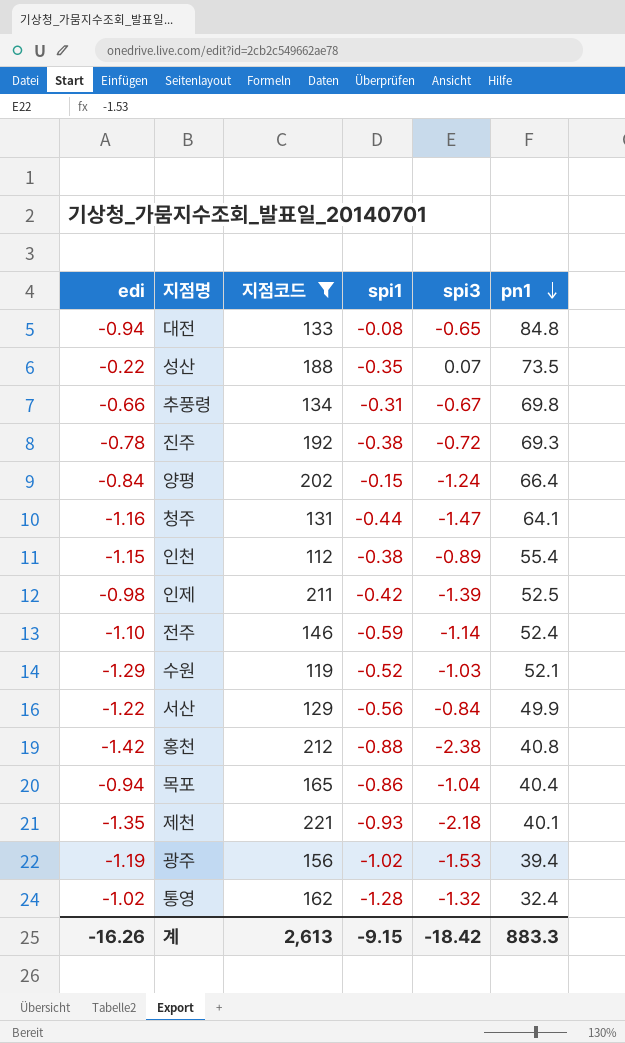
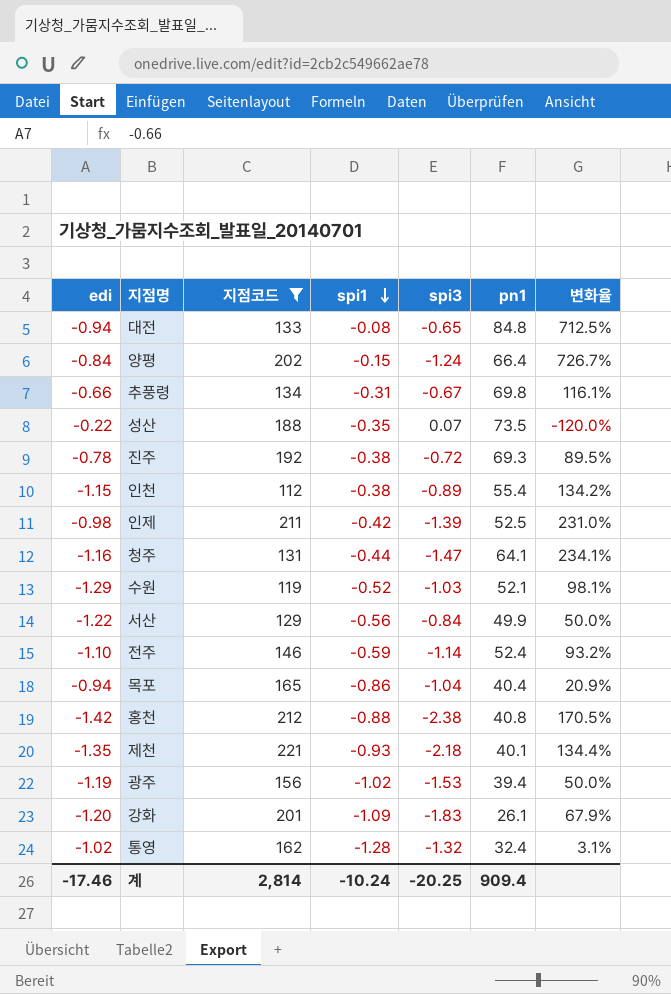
row order: pn1 descending -> spi1 descending
column 변화율 | formula: none -> ([spi3] - [spi1]) / [spi1]
row 강화: none -> -1.20 | 201 | -1.09 | -1.83 | 26.1 | 67.9%
계 | edi: -16.26 -> -17.46
계 | 지점코드: 2,613 -> 2,814
계 | spi1: -9.15 -> -10.24
계 | spi3: -18.42 -> -20.25
계 | pn1: 883.3 -> 909.4

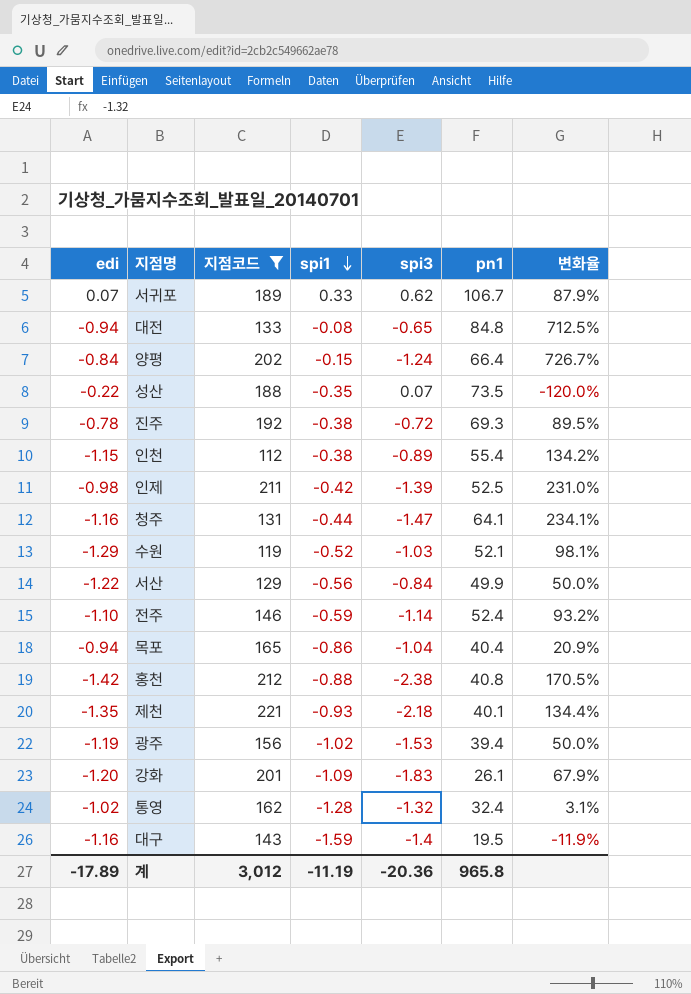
row 추풍령: -0.66 | 134 | -0.31 | -0.67 | 69.8 | 116.1% -> none
row 서귀포: none -> 0.07 | 189 | 0.33 | 0.62 | 106.7 | 87.9%
row 대구: none -> -1.16 | 143 | -1.59 | -1.4 | 19.5 | -11.9%
계 | edi: -17.46 -> -17.89
계 | 지점코드: 2,814 -> 3,012
계 | spi1: -10.24 -> -11.19
계 | spi3: -20.25 -> -20.36
계 | pn1: 909.4 -> 965.8

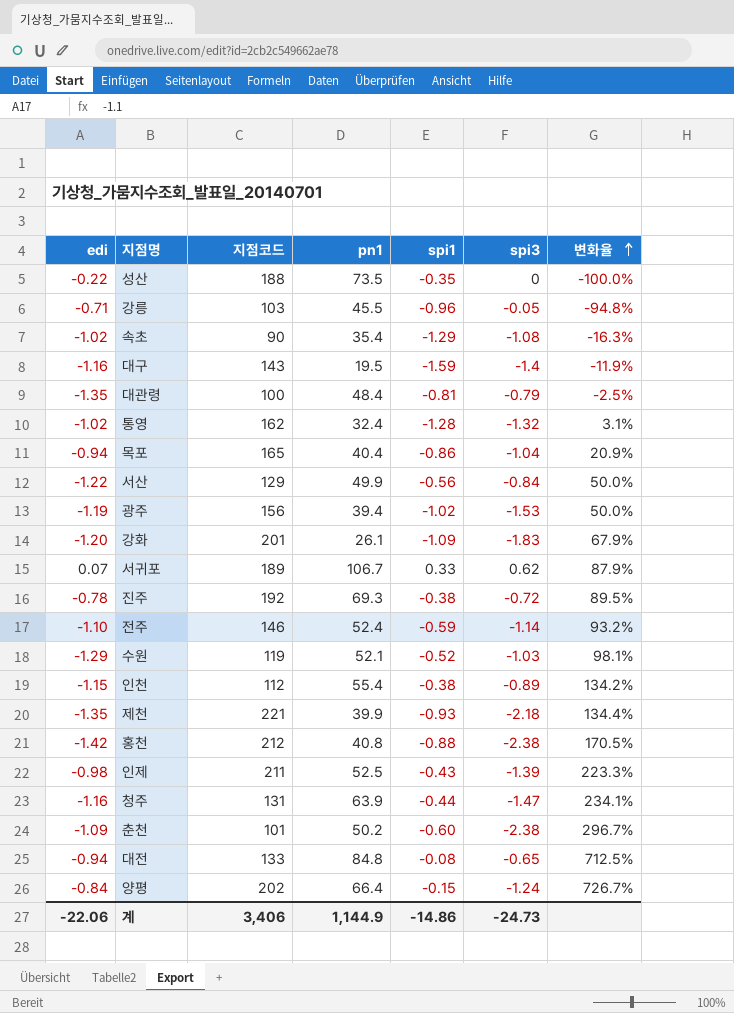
filter: 지점코드 >= 112 -> none
row order: spi1 descending -> 변화율 ascending
column pn1 | position: 6 -> 4
성산 | spi3: 0.07 -> 0
성산 | 변화율: -120.0% -> -100.0%
제천 | pn1: 40.1 -> 39.9
인제 | spi1: -0.42 -> -0.43
인제 | 변화율: 231.0% -> 223.3%
청주 | pn1: 64.1 -> 63.9
계 | edi: -17.89 -> -22.06
계 | 지점코드: 3,012 -> 3,406
계 | pn1: 965.8 -> 1,144.9
계 | spi1: -11.19 -> -14.86
계 | spi3: -20.36 -> -24.73

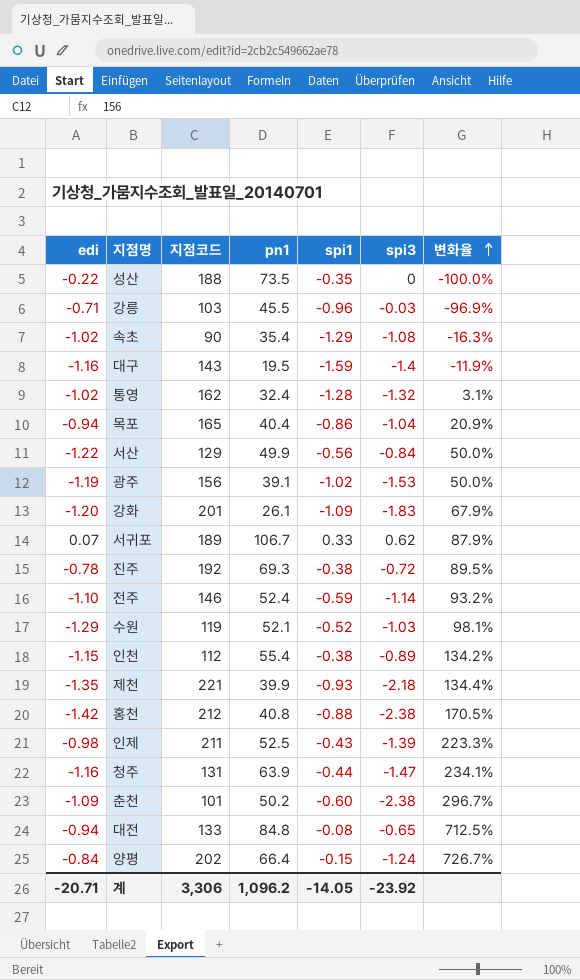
row 대관령: -1.35 | 100 | 48.4 | -0.81 | -0.79 | -2.5% -> none
강릉 | spi3: -0.05 -> -0.03
강릉 | 변화율: -94.8% -> -96.9%
광주 | pn1: 39.4 -> 39.1
계 | edi: -22.06 -> -20.71
계 | 지점코드: 3,406 -> 3,306
계 | pn1: 1,144.9 -> 1,096.2
계 | spi1: -14.86 -> -14.05
계 | spi3: -24.73 -> -23.92

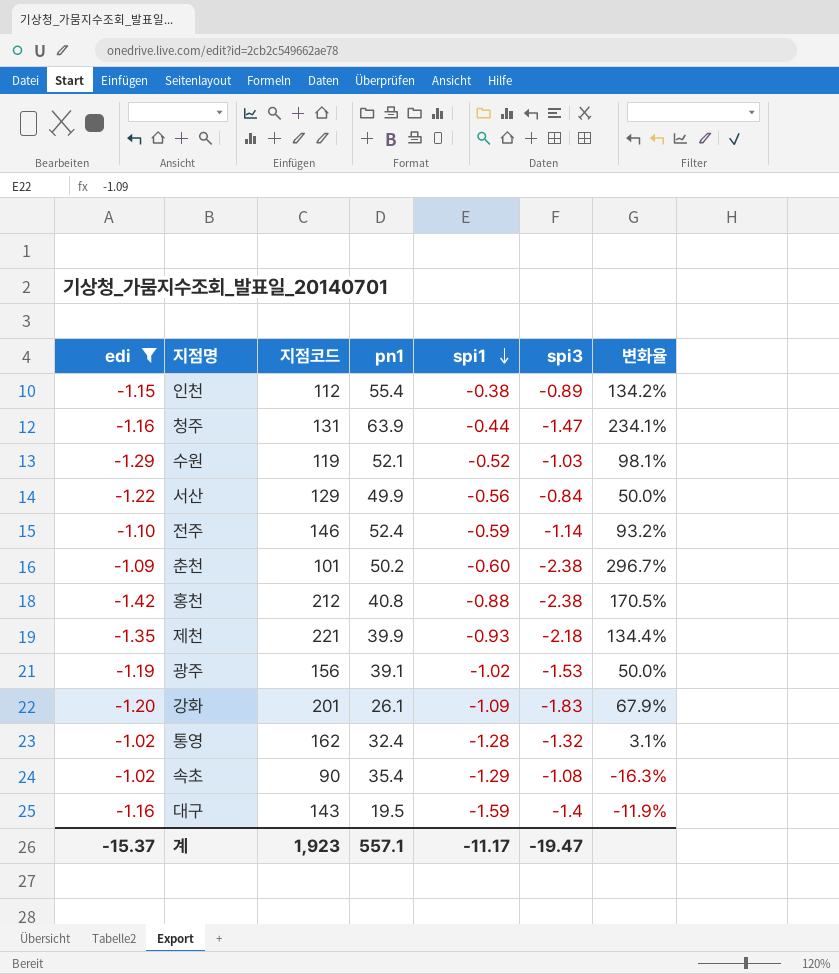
filter: none -> edi <= -1.02
row order: 변화율 ascending -> spi1 descending
계 | edi: -20.71 -> -15.37
계 | 지점코드: 3,306 -> 1,923
계 | pn1: 1,096.2 -> 557.1
계 | spi1: -14.05 -> -11.17
계 | spi3: -23.92 -> -19.47

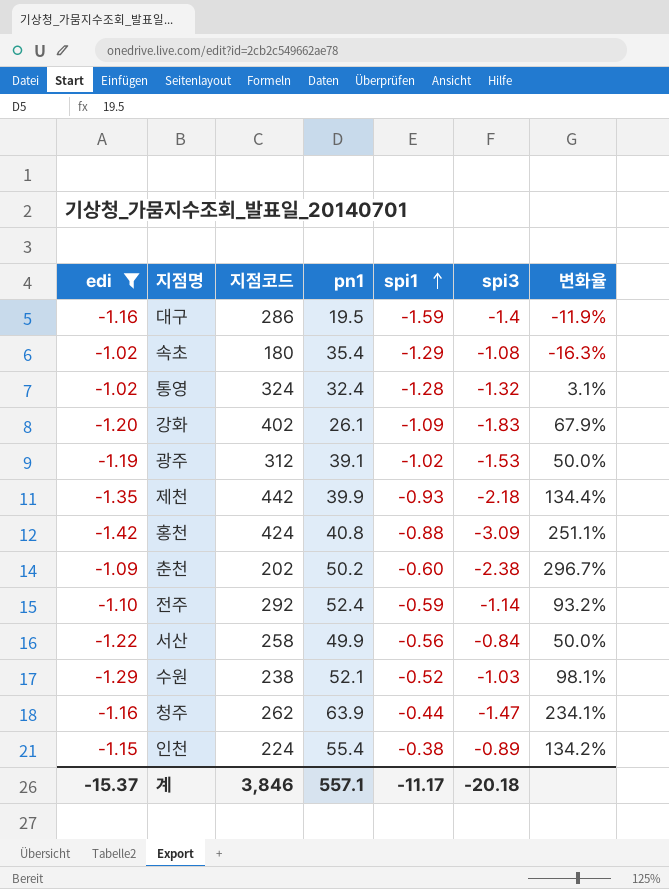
row order: spi1 descending -> spi1 ascending
대구 | 지점코드: 143 -> 286
속초 | 지점코드: 90 -> 180
통영 | 지점코드: 162 -> 324
강화 | 지점코드: 201 -> 402
광주 | 지점코드: 156 -> 312
제천 | 지점코드: 221 -> 442
홍천 | 지점코드: 212 -> 424
홍천 | spi3: -2.38 -> -3.09
홍천 | 변화율: 170.5% -> 251.1%
춘천 | 지점코드: 101 -> 202
전주 | 지점코드: 146 -> 292
서산 | 지점코드: 129 -> 258
수원 | 지점코드: 119 -> 238
청주 | 지점코드: 131 -> 262
인천 | 지점코드: 112 -> 224
계 | 지점코드: 1,923 -> 3,846
계 | spi3: -19.47 -> -20.18

